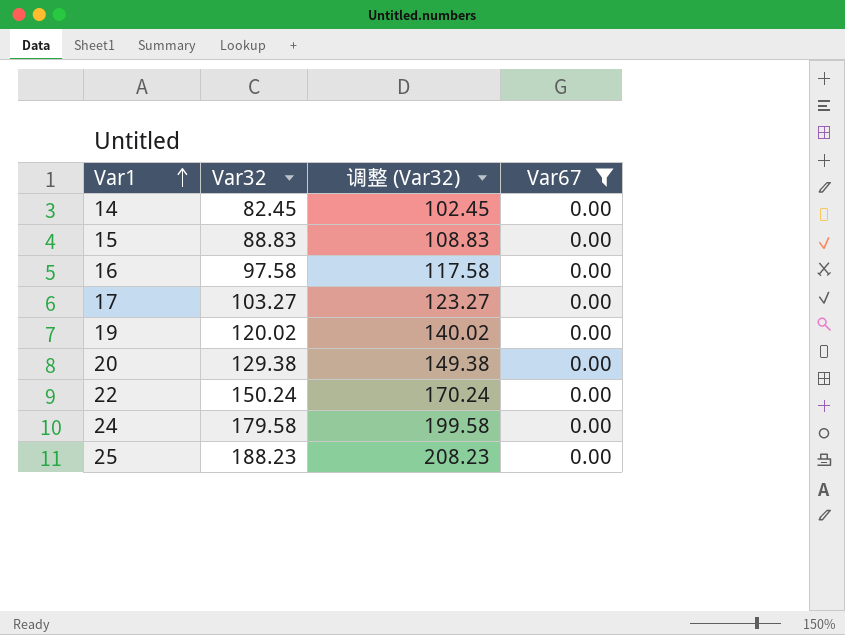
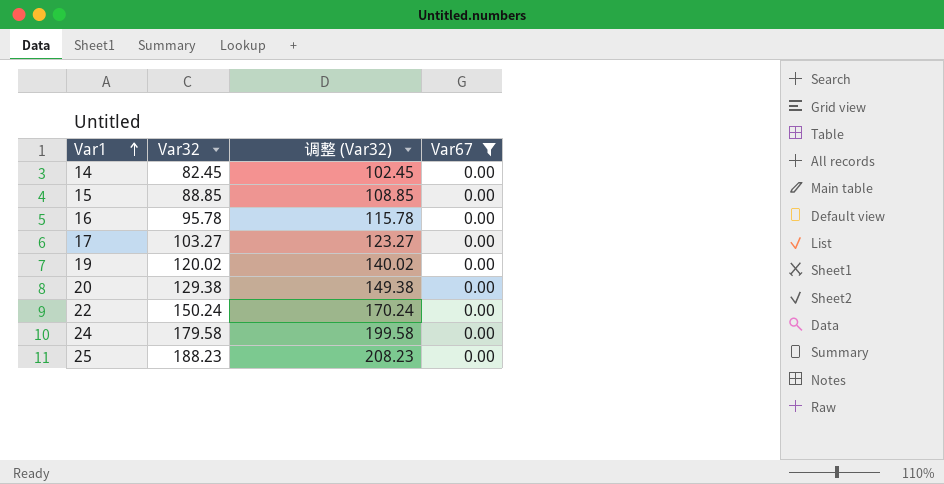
15 | Var32: 88.83 -> 88.85
15 | 调整 (Var32): 108.83 -> 108.85
16 | Var32: 97.58 -> 95.78
16 | 调整 (Var32): 117.58 -> 115.78

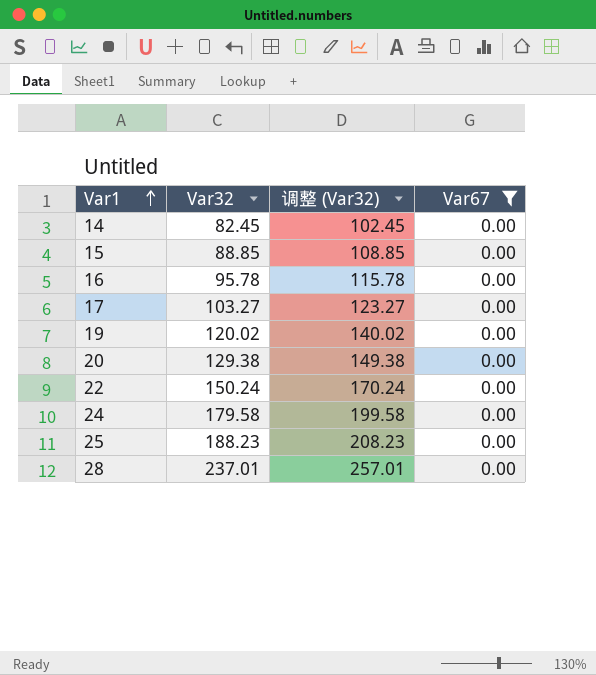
row 28: none -> 237.01 | 257.01 | 0.00

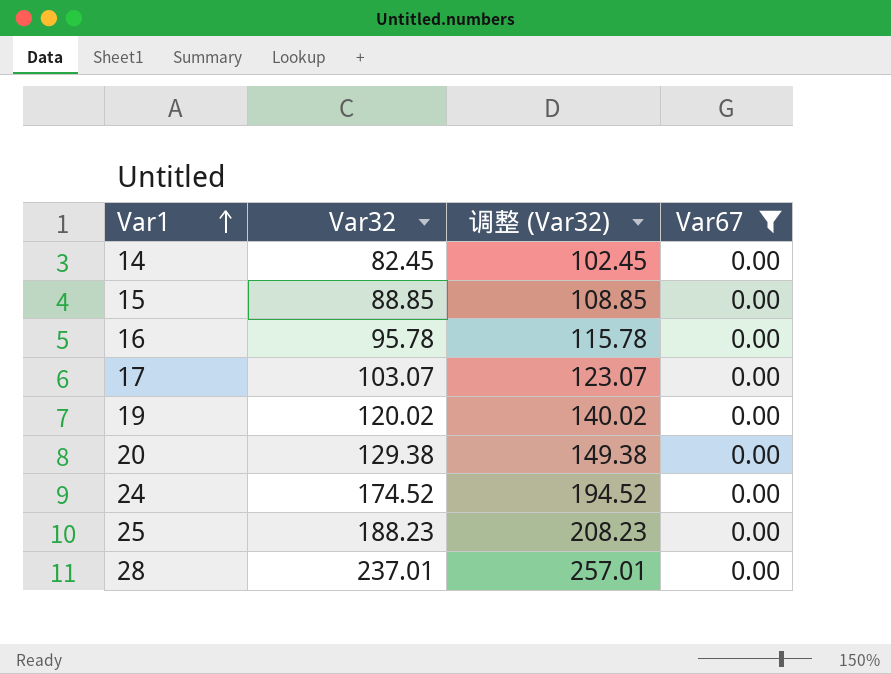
row 22: 150.24 | 170.24 | 0.00 -> none
17 | Var32: 103.27 -> 103.07
17 | 调整 (Var32): 123.27 -> 123.07
24 | Var32: 179.58 -> 174.52
24 | 调整 (Var32): 199.58 -> 194.52

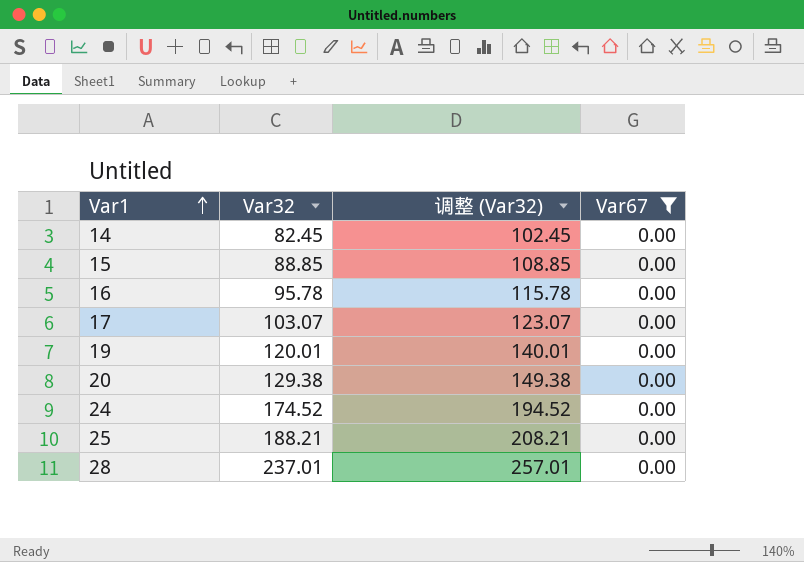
19 | Var32: 120.02 -> 120.01
19 | 调整 (Var32): 140.02 -> 140.01
25 | Var32: 188.23 -> 188.21
25 | 调整 (Var32): 208.23 -> 208.21

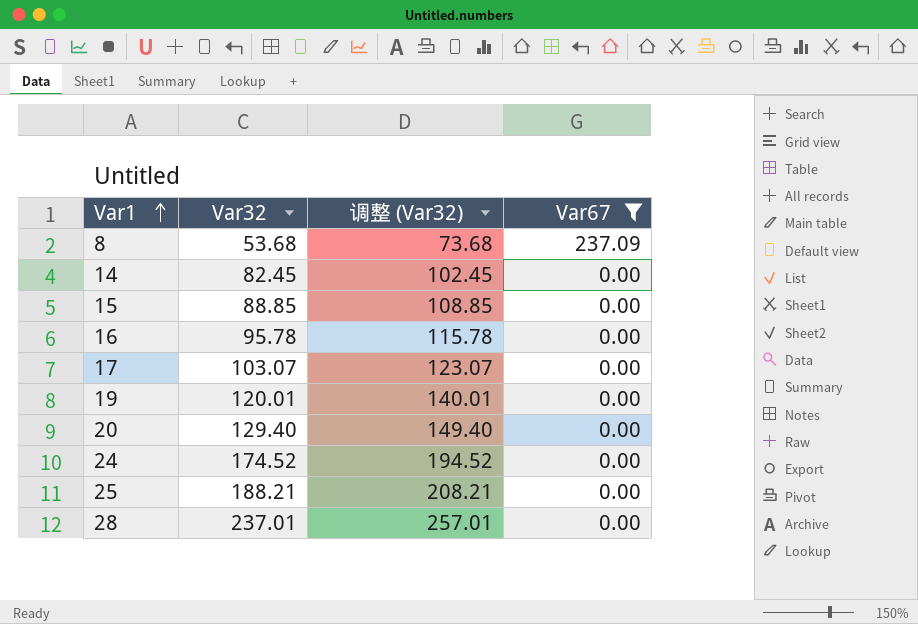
row 8: none -> 53.68 | 73.68 | 237.09
20 | Var32: 129.38 -> 129.40
20 | 调整 (Var32): 149.38 -> 149.40

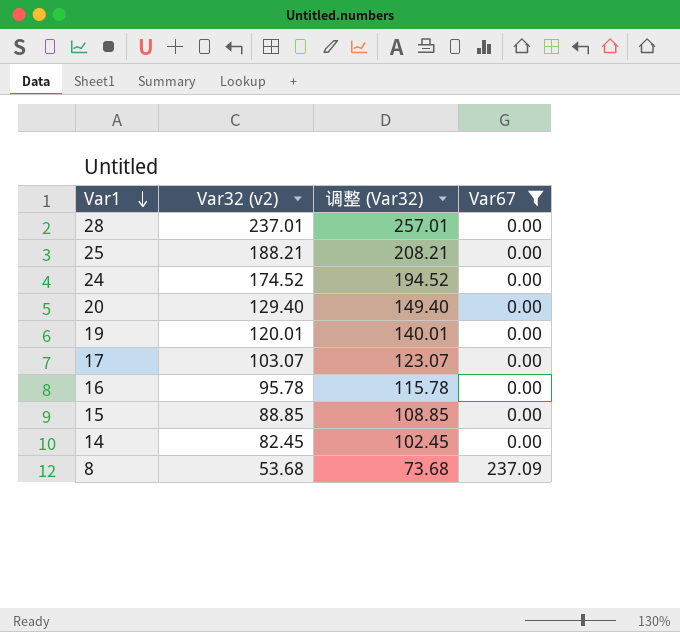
row order: Var1 ascending -> Var1 descending
column name: Var32 -> Var32 (v2)

